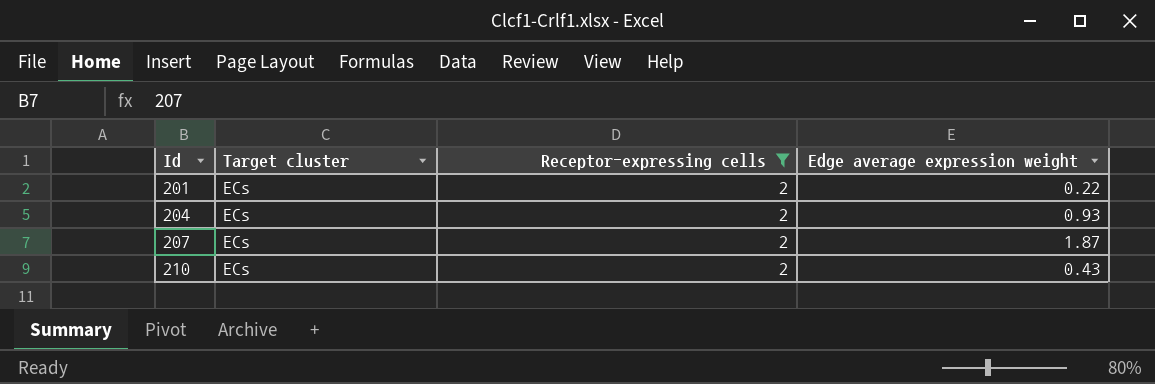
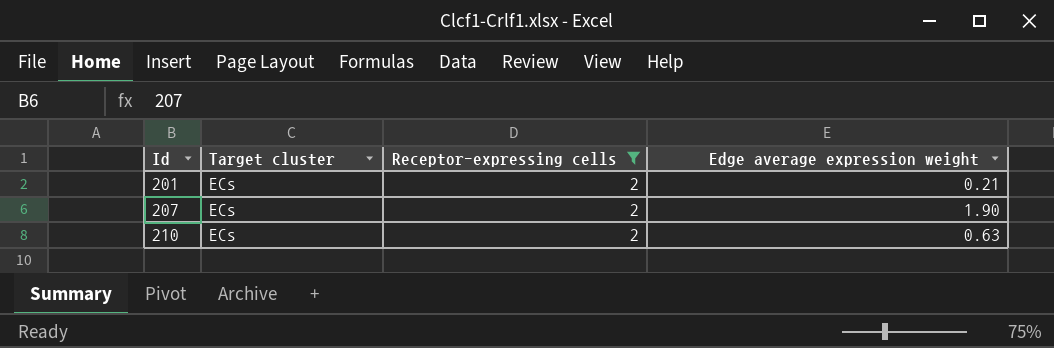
row 204: ECs | 2 | 0.93 -> none
201 | Edge average expression weight: 0.22 -> 0.21
207 | Edge average expression weight: 1.87 -> 1.90
210 | Edge average expression weight: 0.43 -> 0.63

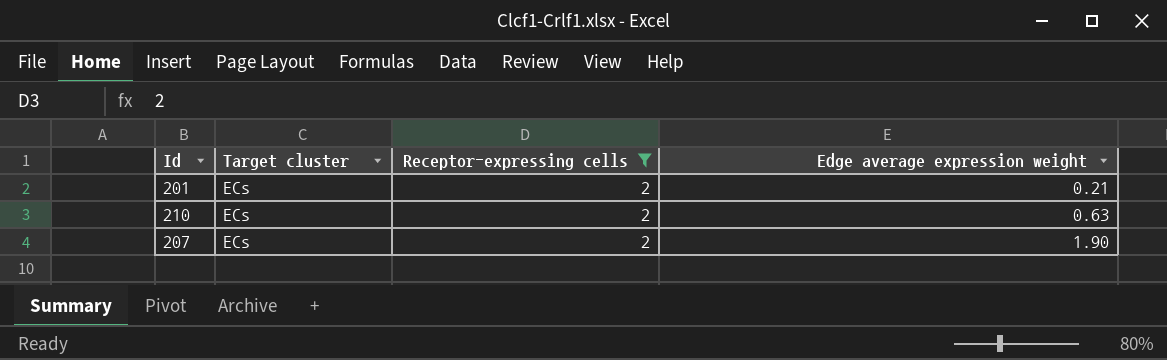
row order: Id ascending -> Edge average expression weight ascending

